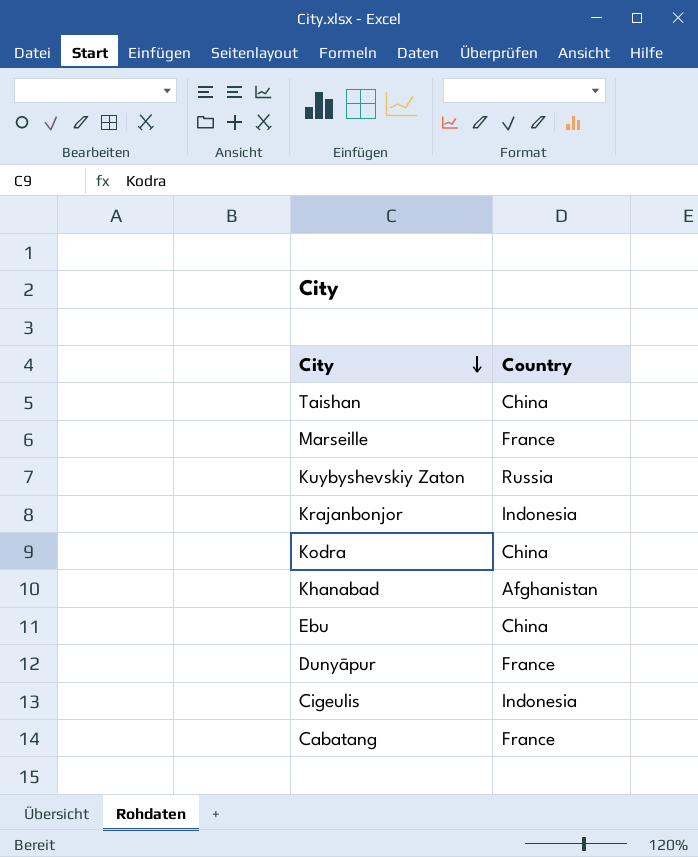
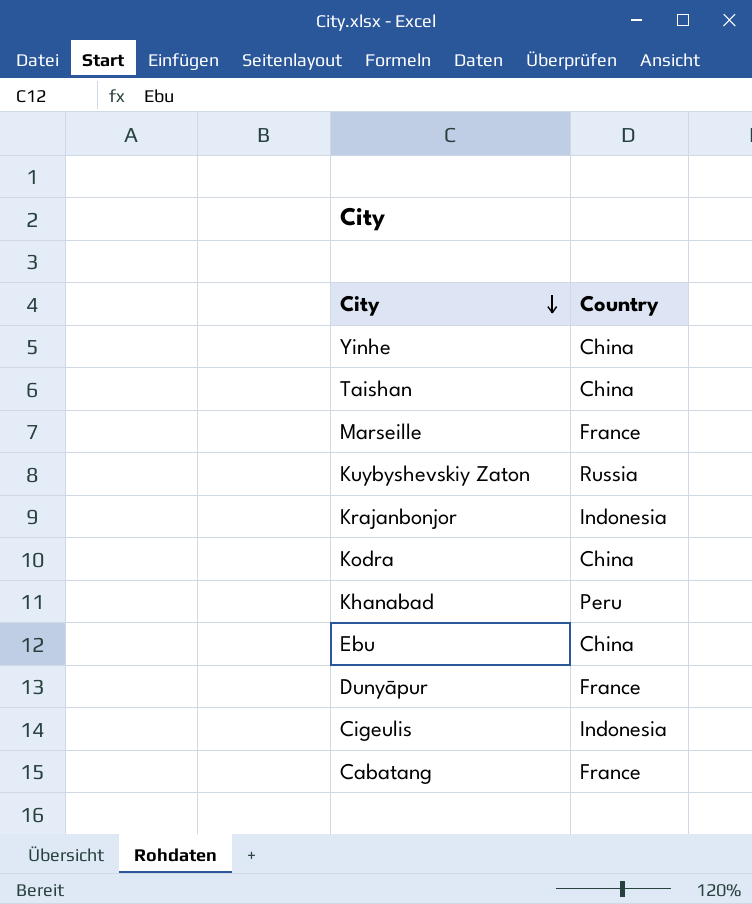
row Yinhe: none -> China
Khanabad | Country: Afghanistan -> Peru

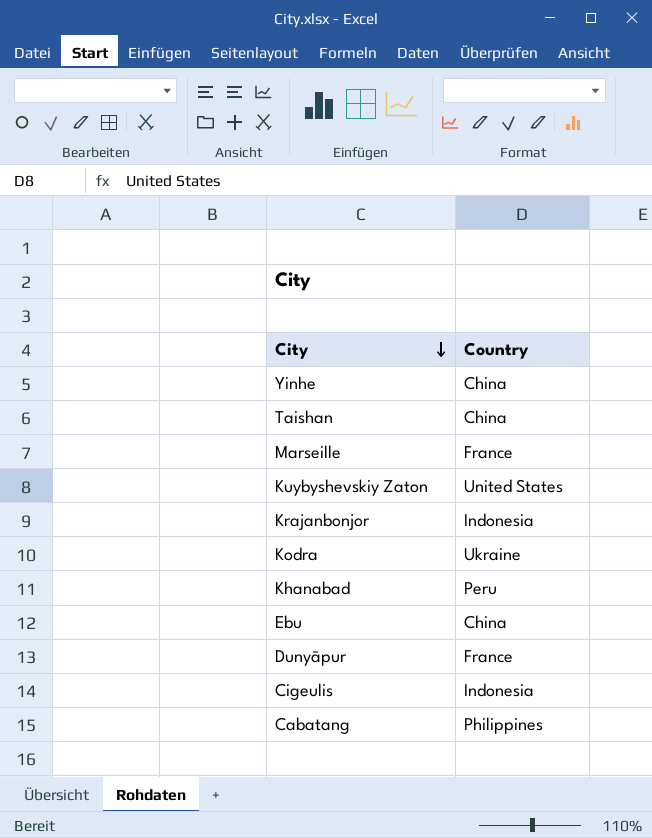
Kuybyshevskiy Zaton | Country: Russia -> United States
Kodra | Country: China -> Ukraine
Cabatang | Country: France -> Philippines

